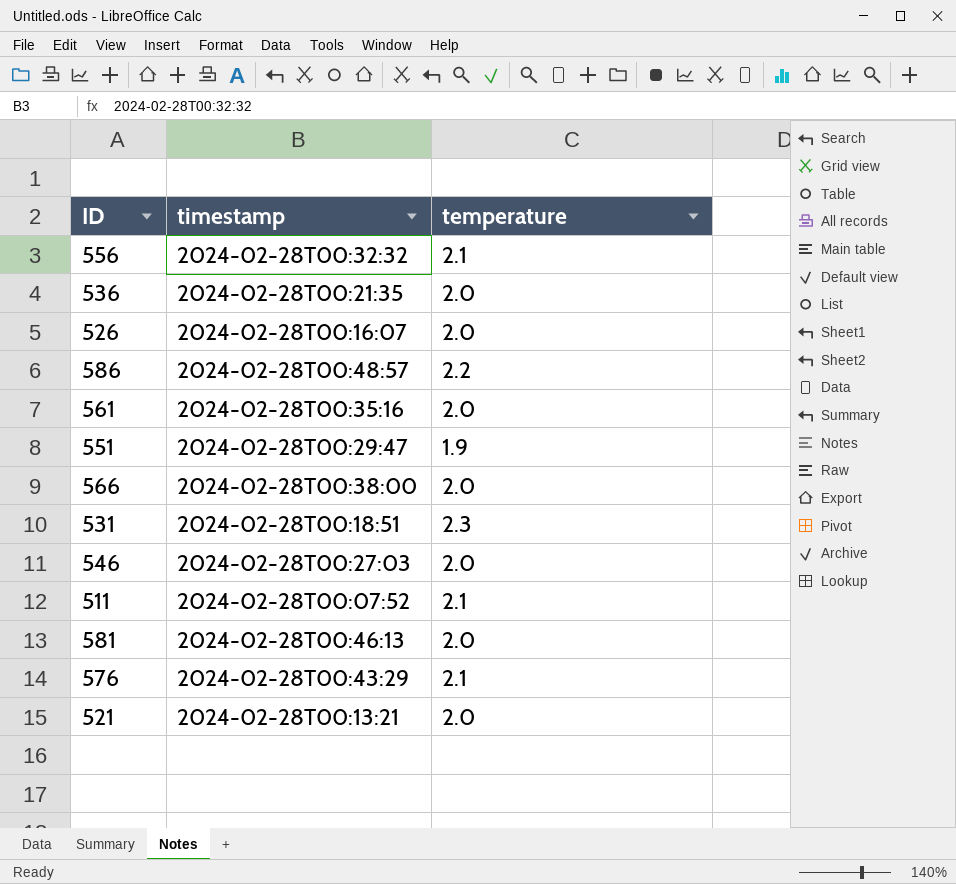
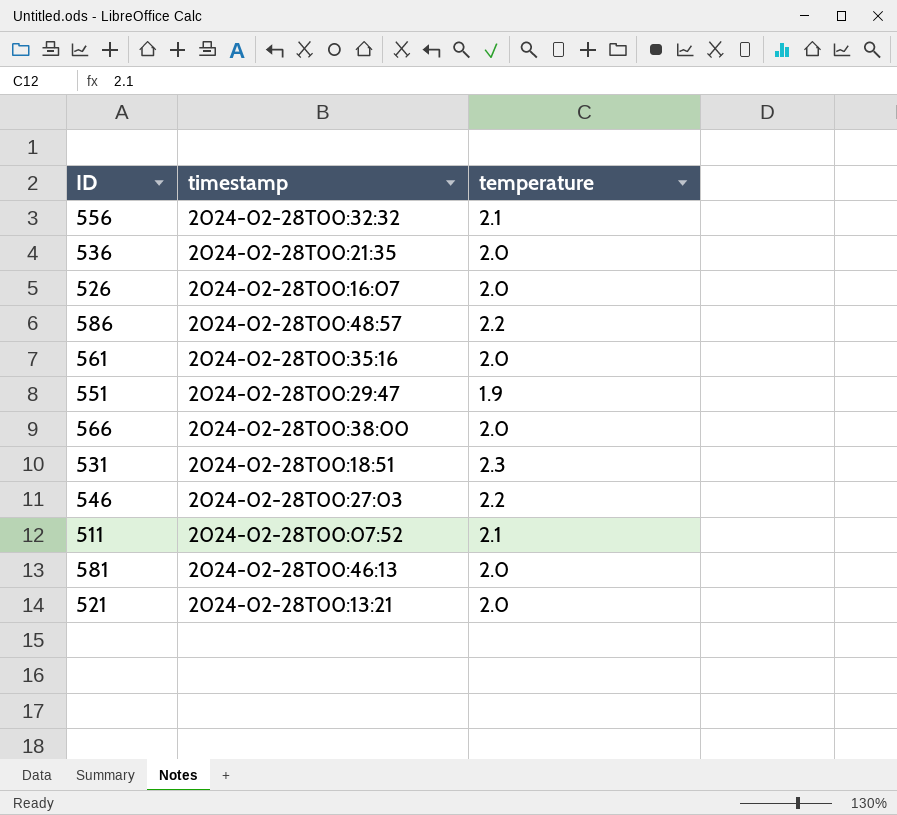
row 576: 2024-02-28T00:43:29 | 2.1 -> none
546 | temperature: 2.0 -> 2.2

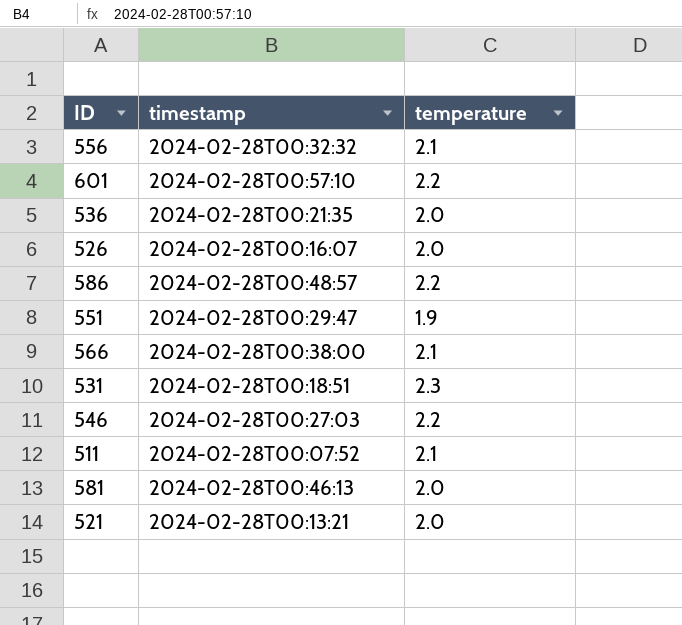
row 561: 2024-02-28T00:35:16 | 2.0 -> none
row 601: none -> 2024-02-28T00:57:10 | 2.2
566 | temperature: 2.0 -> 2.1

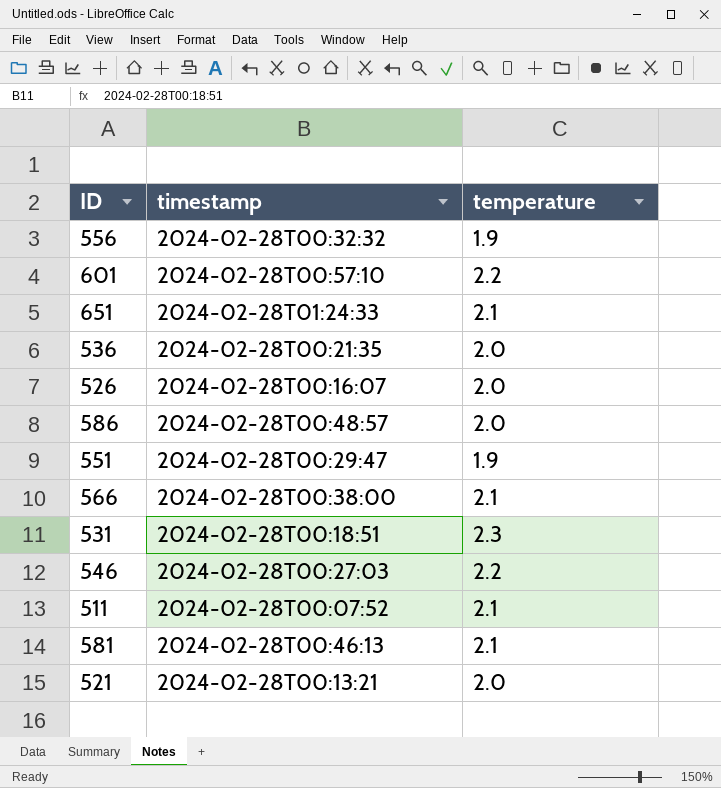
556 | temperature: 2.1 -> 1.9
row 651: none -> 2024-02-28T01:24:33 | 2.1
586 | temperature: 2.2 -> 2.0
581 | temperature: 2.0 -> 2.1

